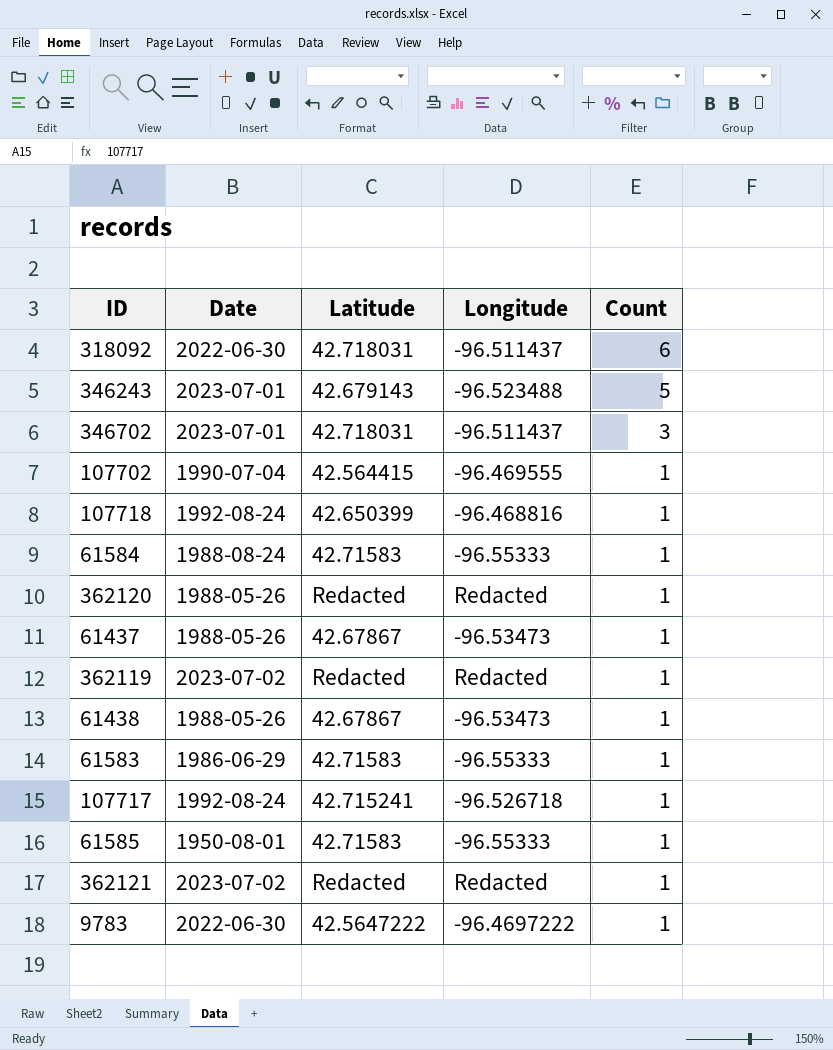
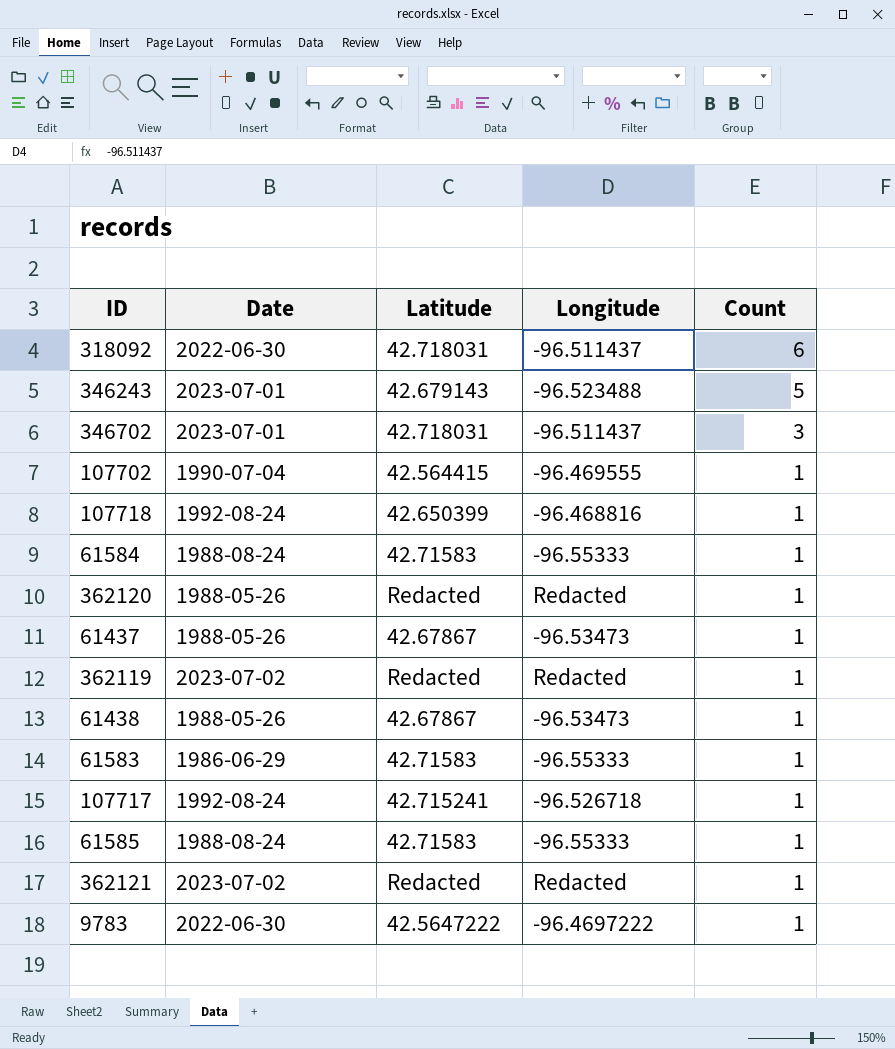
61585 | Date: 1950-08-01 -> 1988-08-24

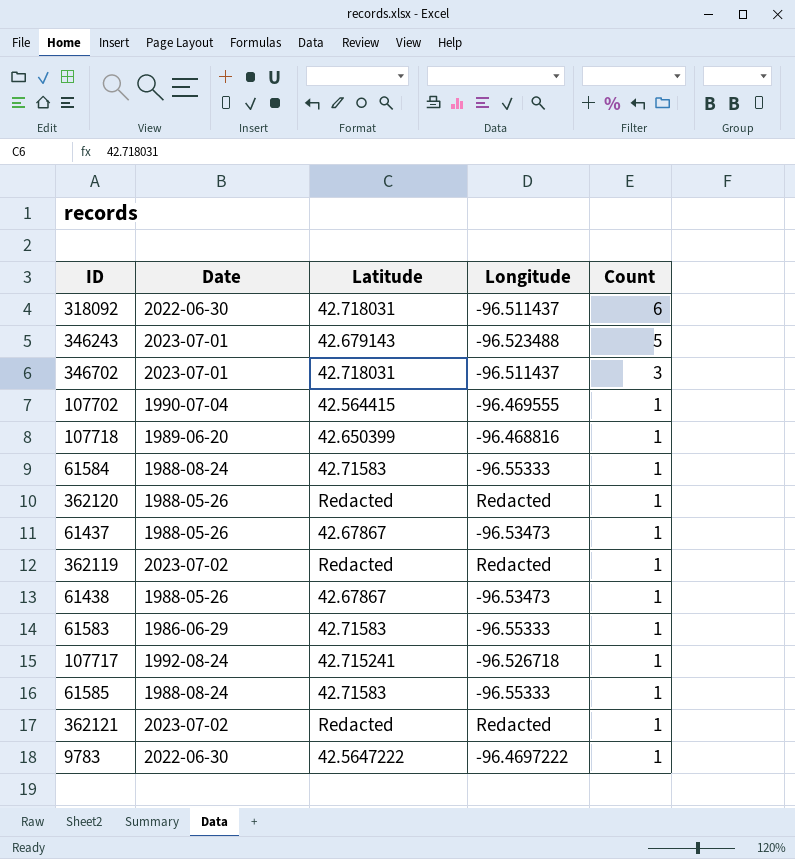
107718 | Date: 1992-08-24 -> 1989-06-20

